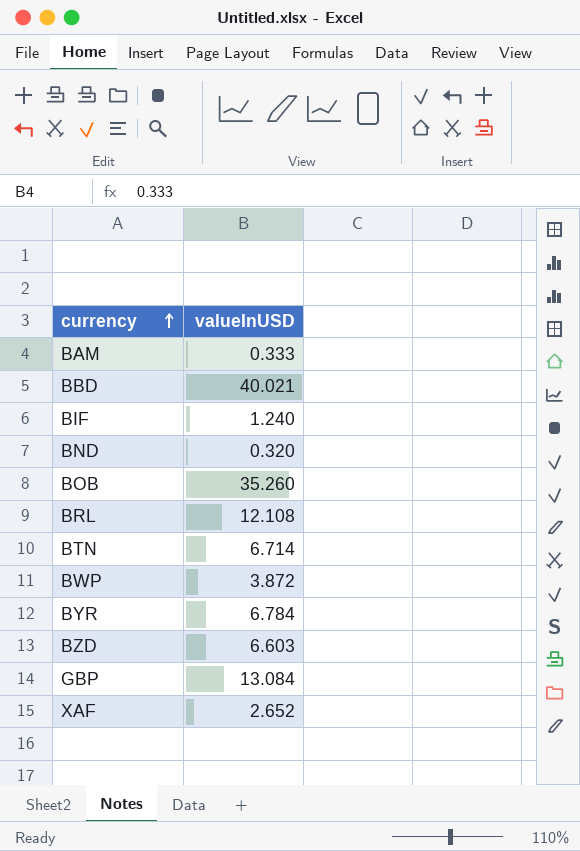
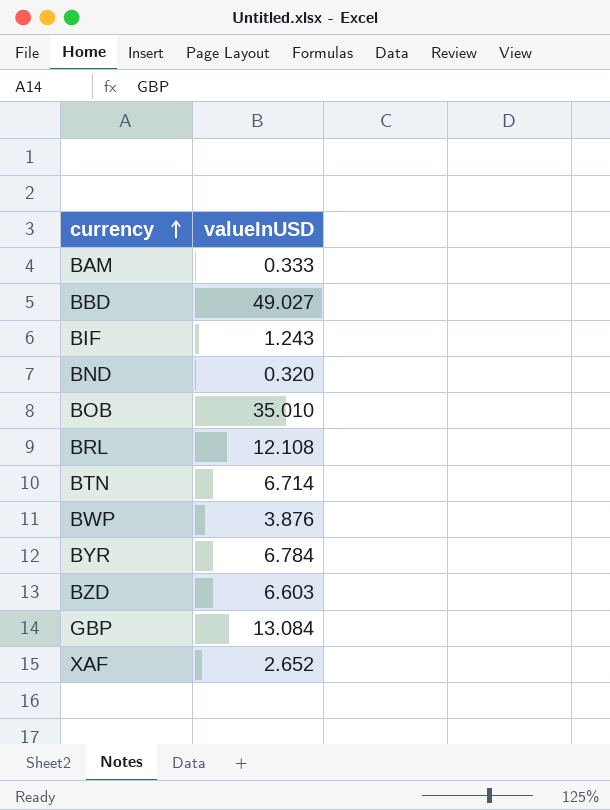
BBD | valueInUSD: 40.021 -> 49.027
BIF | valueInUSD: 1.240 -> 1.243
BOB | valueInUSD: 35.260 -> 35.010
BWP | valueInUSD: 3.872 -> 3.876

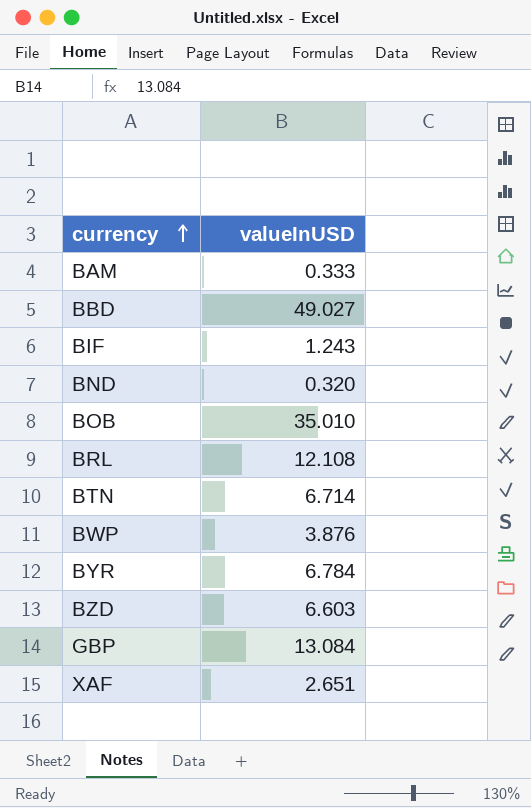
XAF | valueInUSD: 2.652 -> 2.651

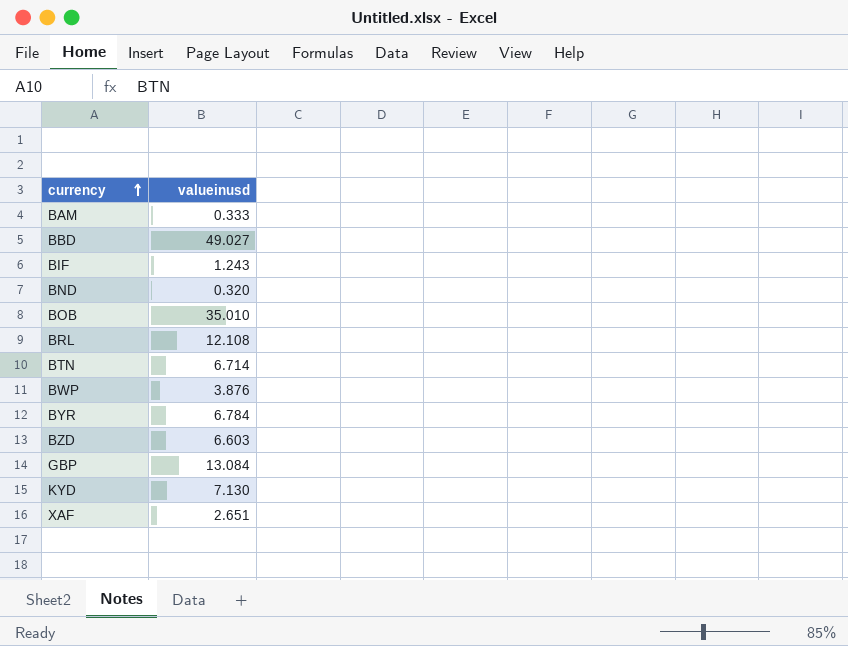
column name: valueInUSD -> valueinusd
row KYD: none -> 7.130

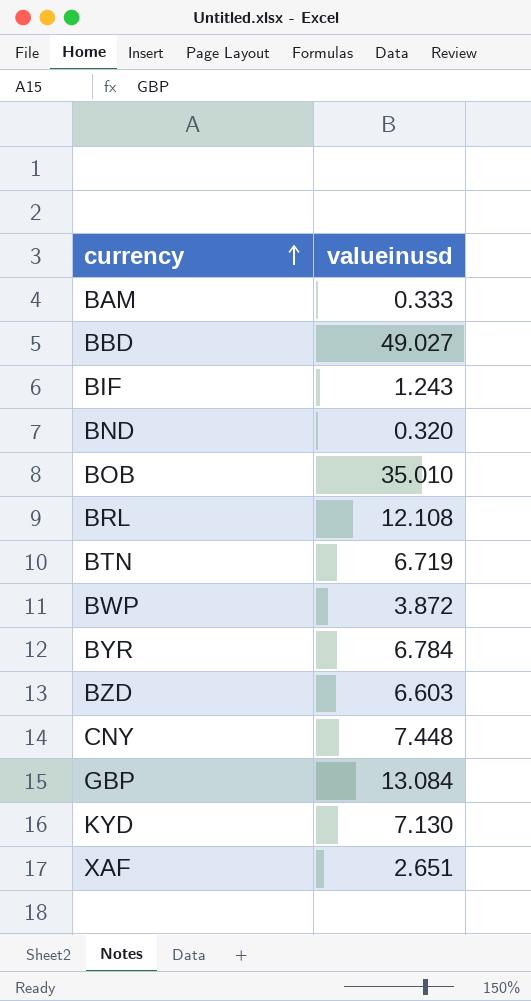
BTN | valueinusd: 6.714 -> 6.719
BWP | valueinusd: 3.876 -> 3.872
row CNY: none -> 7.448

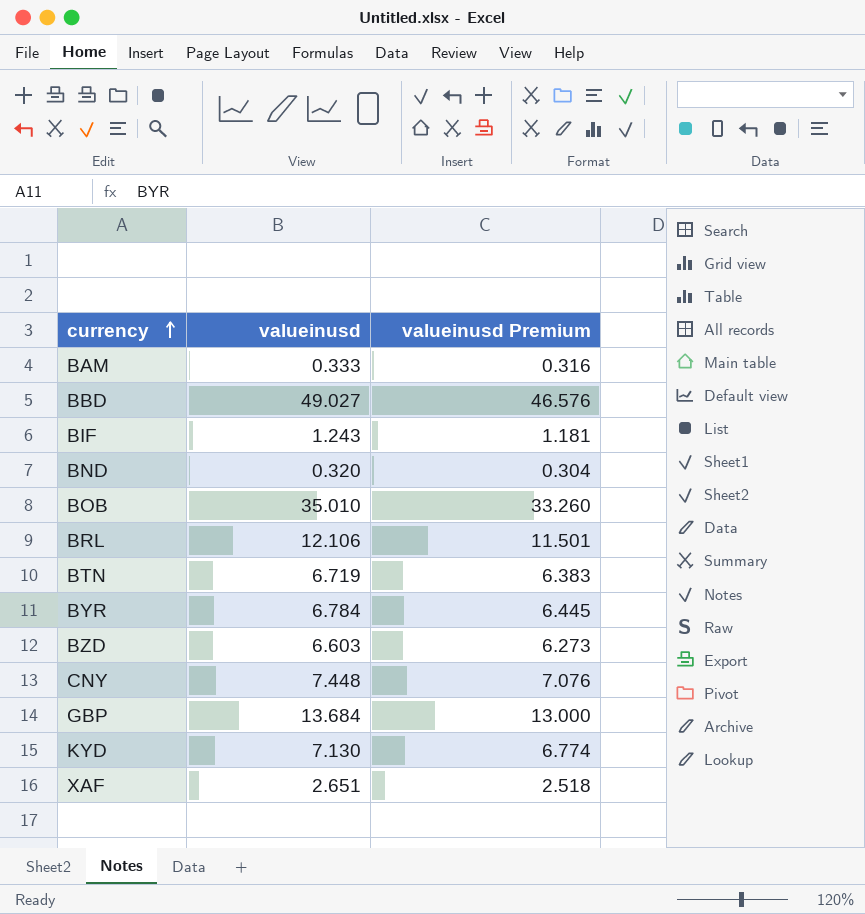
column valueinusd Premium | formula: none -> [valueinusd] * 0.95
row BWP: 3.872 -> none
BRL | valueinusd: 12.108 -> 12.106
GBP | valueinusd: 13.084 -> 13.684

